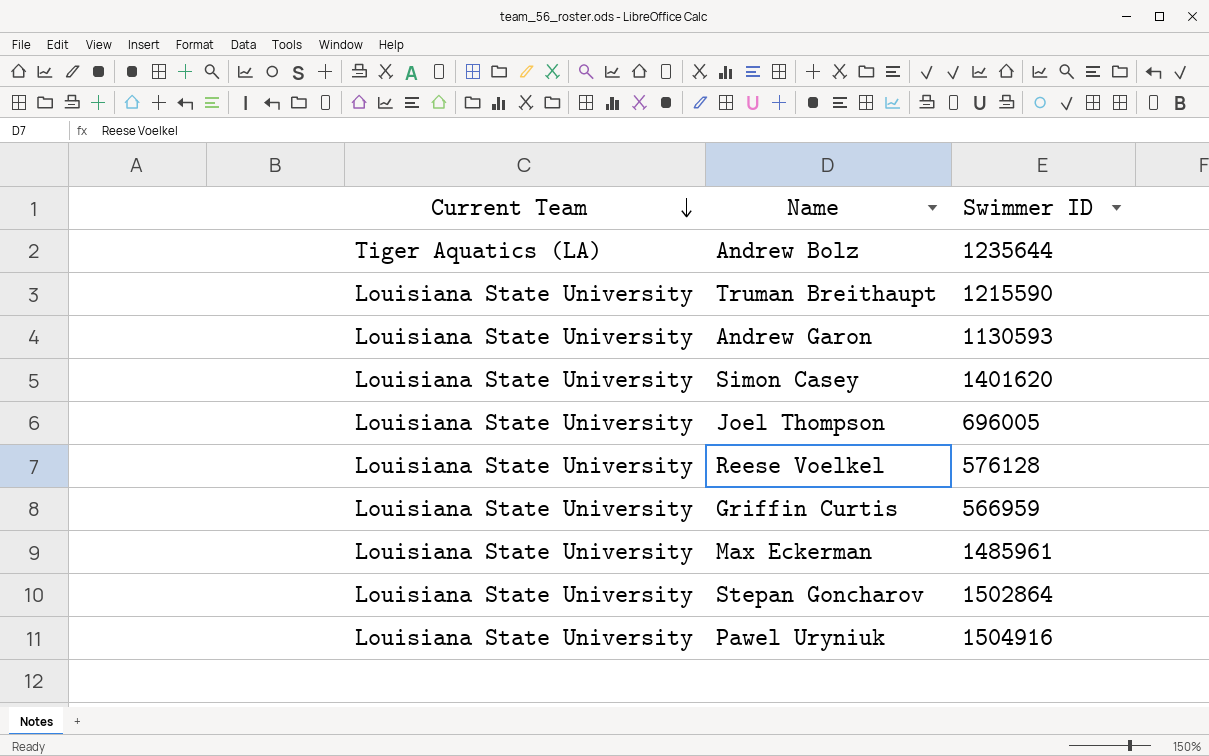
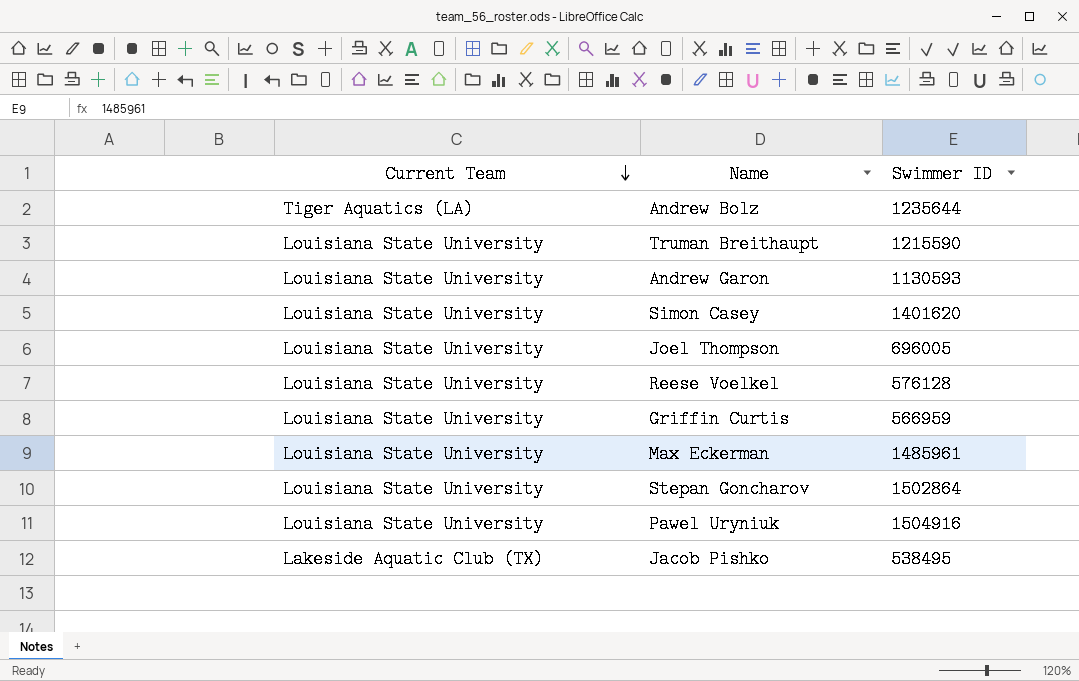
row Jacob Pishko: none -> Lakeside Aquatic Club (TX) | 538495

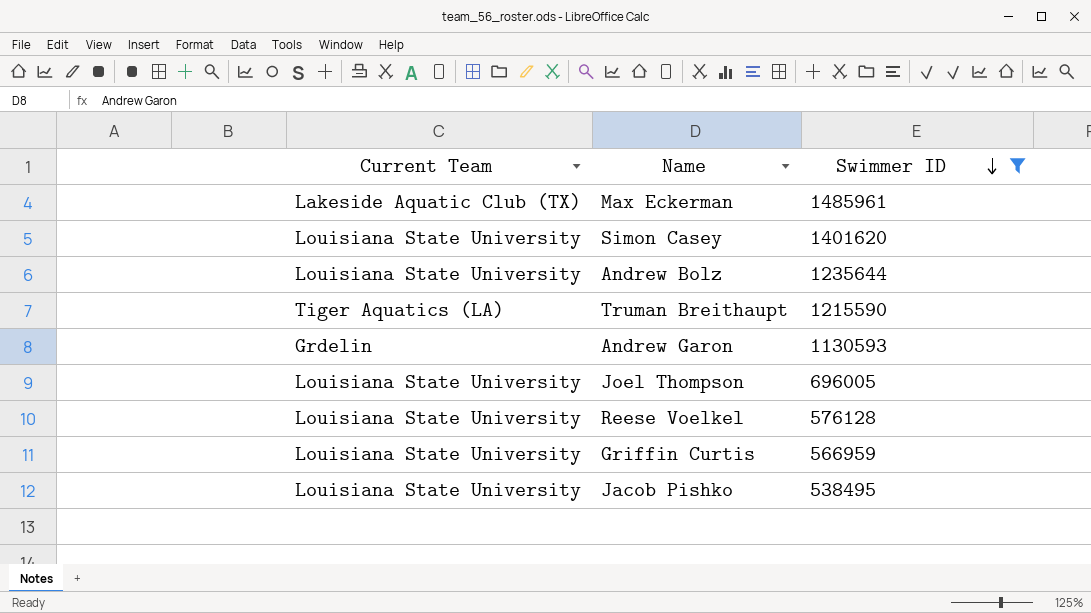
filter: none -> Swimmer ID <= 1485961
row order: Current Team descending -> Swimmer ID descending
Max Eckerman | Current Team: Louisiana State University -> Lakeside Aquatic Club (TX)
Andrew Bolz | Current Team: Tiger Aquatics (LA) -> Louisiana State University
Truman Breithaupt | Current Team: Louisiana State University -> Tiger Aquatics (LA)
Andrew Garon | Current Team: Louisiana State University -> Grdelin
Jacob Pishko | Current Team: Lakeside Aquatic Club (TX) -> Louisiana State University

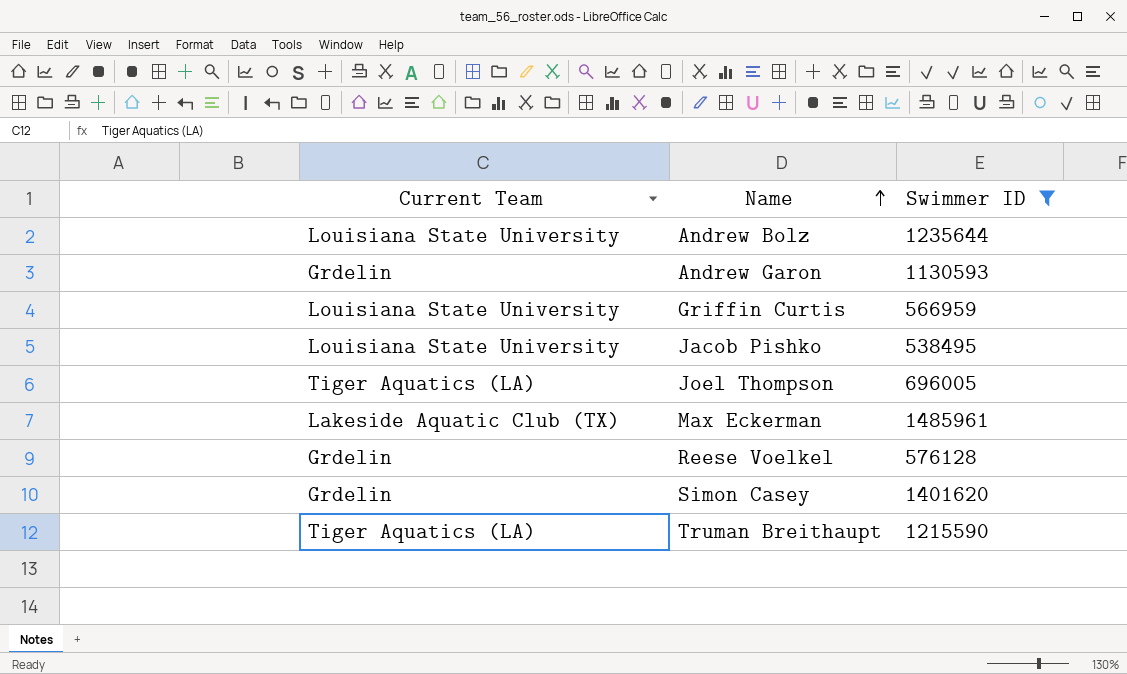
row order: Swimmer ID descending -> Name ascending
Joel Thompson | Current Team: Louisiana State University -> Tiger Aquatics (LA)
Reese Voelkel | Current Team: Louisiana State University -> Grdelin
Simon Casey | Current Team: Louisiana State University -> Grdelin

